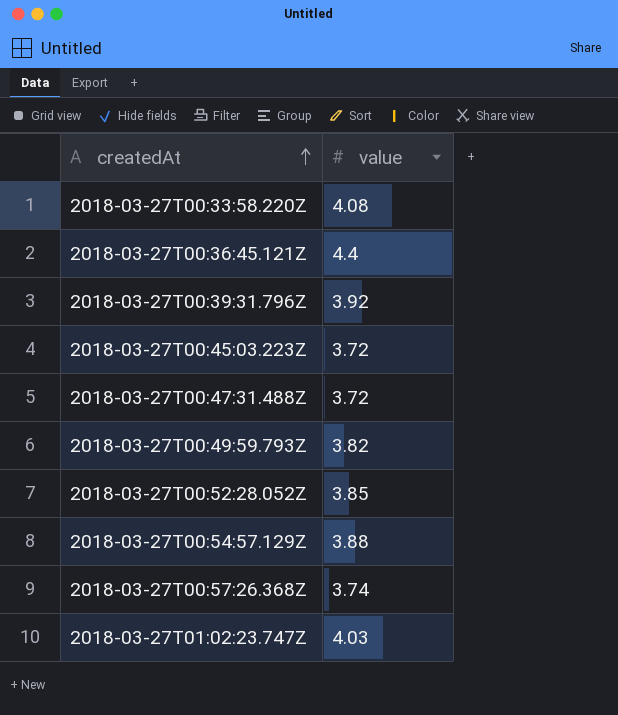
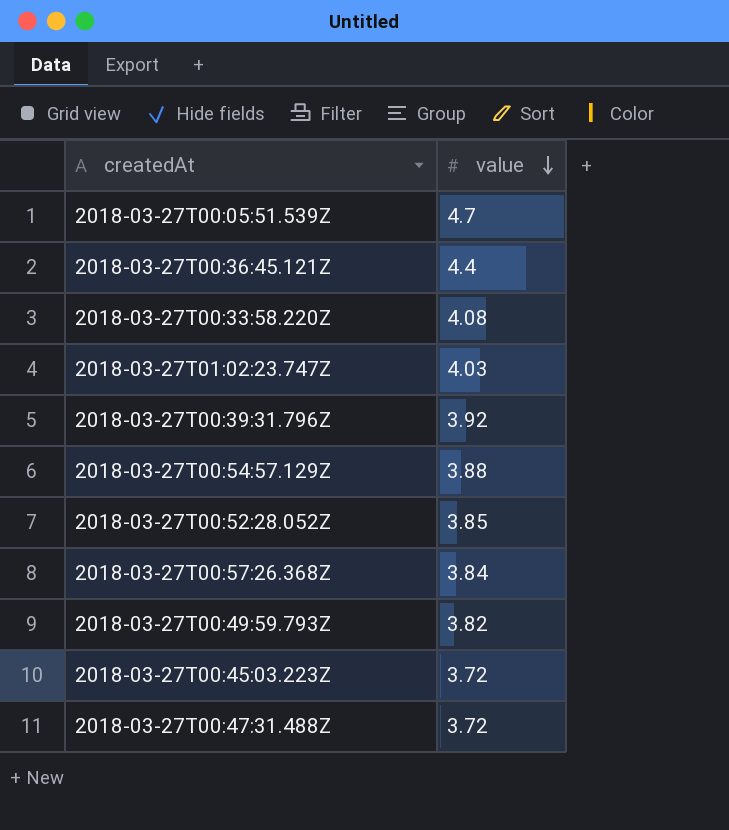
row order: createdAt ascending -> value descending
row 2018-03-27T00:05:51.539Z: none -> 4.7
2018-03-27T00:57:26.368Z | value: 3.74 -> 3.84

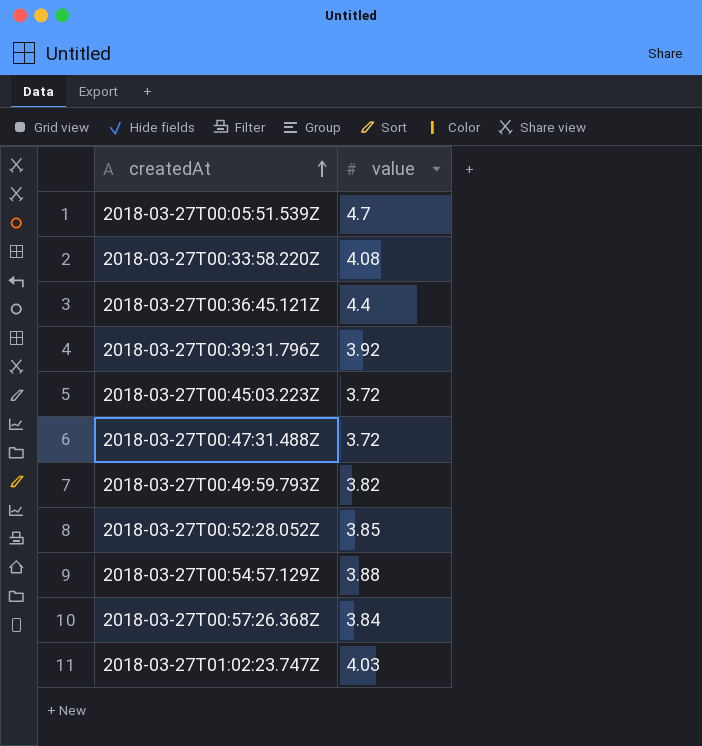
row order: value descending -> createdAt ascending

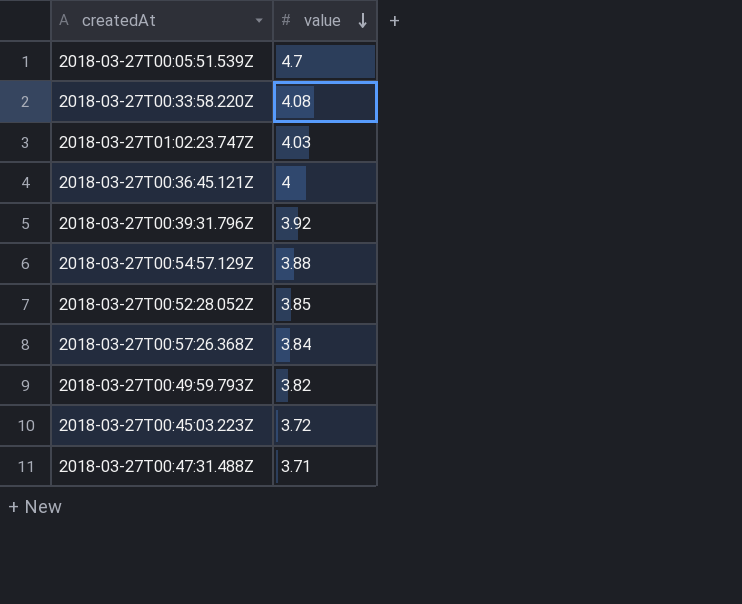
row order: createdAt ascending -> value descending
2018-03-27T00:36:45.121Z | value: 4.4 -> 4
2018-03-27T00:47:31.488Z | value: 3.72 -> 3.71

